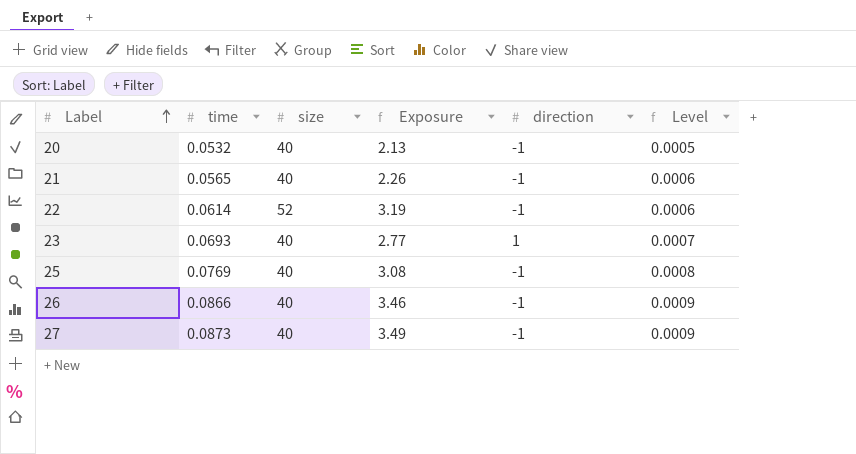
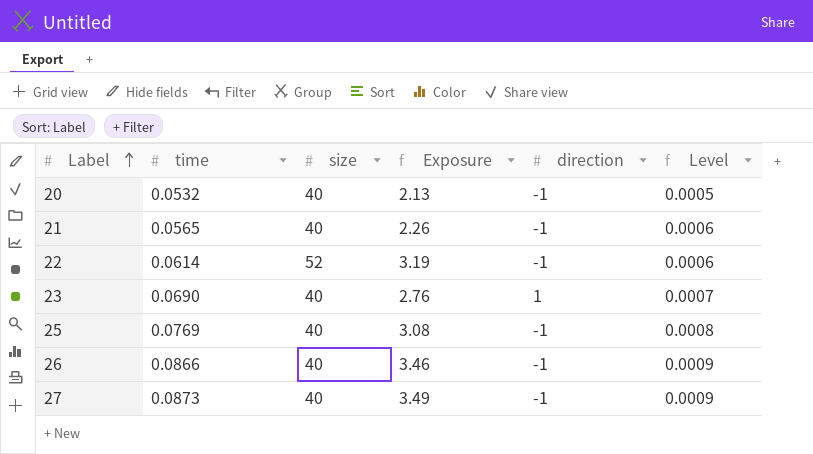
23 | time: 0.0693 -> 0.0690
23 | Exposure: 2.77 -> 2.76

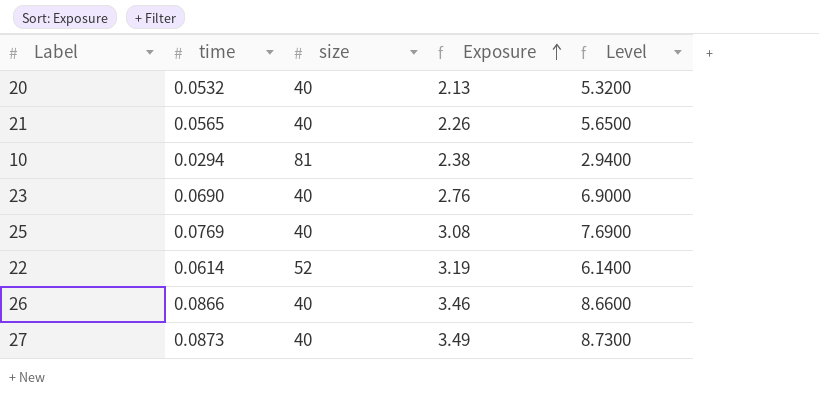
row order: Label ascending -> Exposure ascending
column direction | position: 5 -> none
column Level | formula: [time] * 0.01 -> [time] * 100
row 10: none -> 0.0294 | 81 | 2.38 | 2.9400

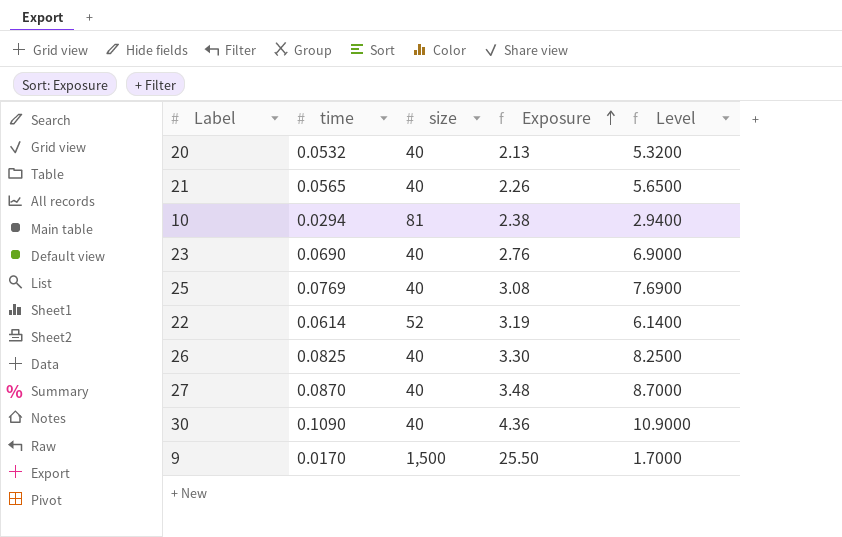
26 | time: 0.0866 -> 0.0825
26 | Exposure: 3.46 -> 3.30
26 | Level: 8.6600 -> 8.2500
27 | time: 0.0873 -> 0.0870
27 | Exposure: 3.49 -> 3.48
27 | Level: 8.7300 -> 8.7000
row 30: none -> 0.1090 | 40 | 4.36 | 10.9000
row 9: none -> 0.0170 | 1,500 | 25.50 | 1.7000

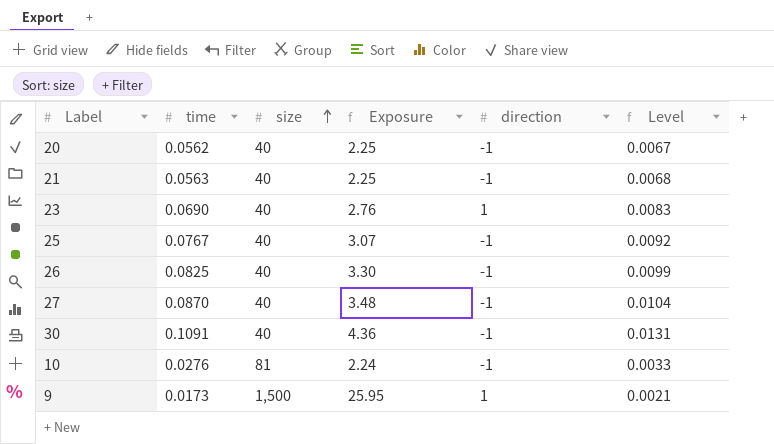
row order: Exposure ascending -> size ascending
column direction | position: none -> 5
column Level | formula: [time] * 100 -> [time] * 0.12
row 22: 0.0614 | 52 | 3.19 | 6.1400 -> none
20 | time: 0.0532 -> 0.0562
20 | Exposure: 2.13 -> 2.25
21 | time: 0.0565 -> 0.0563
21 | Exposure: 2.26 -> 2.25
25 | time: 0.0769 -> 0.0767
25 | Exposure: 3.08 -> 3.07
30 | time: 0.1090 -> 0.1091
10 | time: 0.0294 -> 0.0276
10 | Exposure: 2.38 -> 2.24
9 | time: 0.0170 -> 0.0173
9 | Exposure: 25.50 -> 25.95

